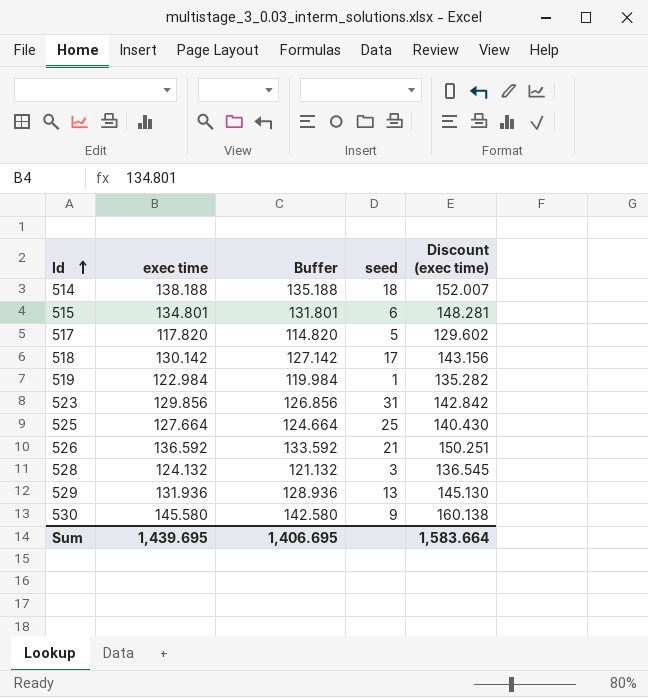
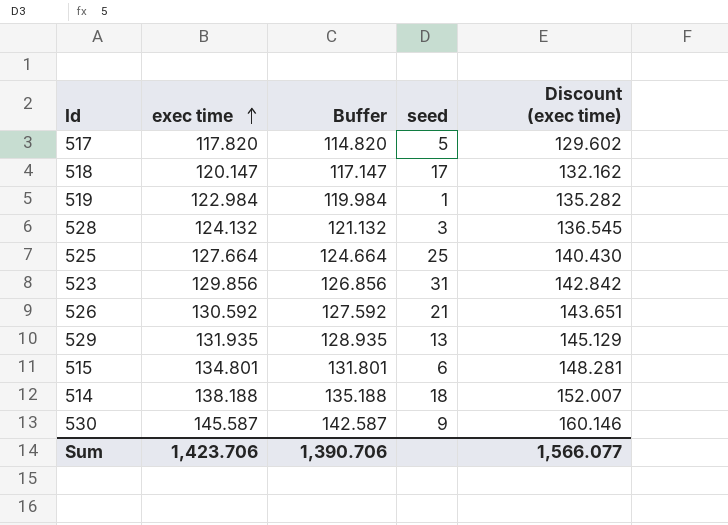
row order: Id ascending -> exec time ascending
518 | exec time: 130.142 -> 120.147
518 | Buffer: 127.142 -> 117.147
518 | Discount (exec time): 143.156 -> 132.162
526 | exec time: 136.592 -> 130.592
526 | Buffer: 133.592 -> 127.592
526 | Discount (exec time): 150.251 -> 143.651
529 | exec time: 131.936 -> 131.935
529 | Buffer: 128.936 -> 128.935
529 | Discount (exec time): 145.130 -> 145.129
530 | exec time: 145.580 -> 145.587
530 | Buffer: 142.580 -> 142.587
530 | Discount (exec time): 160.138 -> 160.146
Sum | exec time: 1,439.695 -> 1,423.706
Sum | Buffer: 1,406.695 -> 1,390.706
Sum | Discount (exec time): 1,583.664 -> 1,566.077

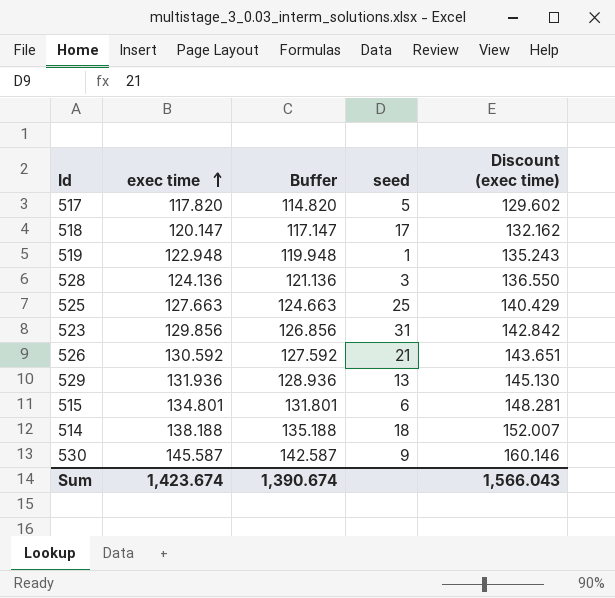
519 | exec time: 122.984 -> 122.948
519 | Buffer: 119.984 -> 119.948
519 | Discount (exec time): 135.282 -> 135.243
528 | exec time: 124.132 -> 124.136
528 | Buffer: 121.132 -> 121.136
528 | Discount (exec time): 136.545 -> 136.550
525 | exec time: 127.664 -> 127.663
525 | Buffer: 124.664 -> 124.663
525 | Discount (exec time): 140.430 -> 140.429
529 | exec time: 131.935 -> 131.936
529 | Buffer: 128.935 -> 128.936
529 | Discount (exec time): 145.129 -> 145.130
Sum | exec time: 1,423.706 -> 1,423.674
Sum | Buffer: 1,390.706 -> 1,390.674
Sum | Discount (exec time): 1,566.077 -> 1,566.043

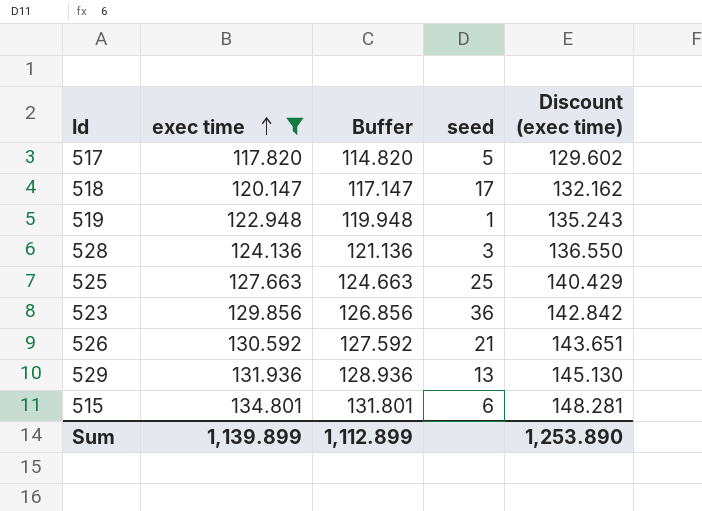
filter: none -> exec time <= 134.801
523 | seed: 31 -> 36
Sum | exec time: 1,423.674 -> 1,139.899
Sum | Buffer: 1,390.674 -> 1,112.899
Sum | Discount (exec time): 1,566.043 -> 1,253.890

